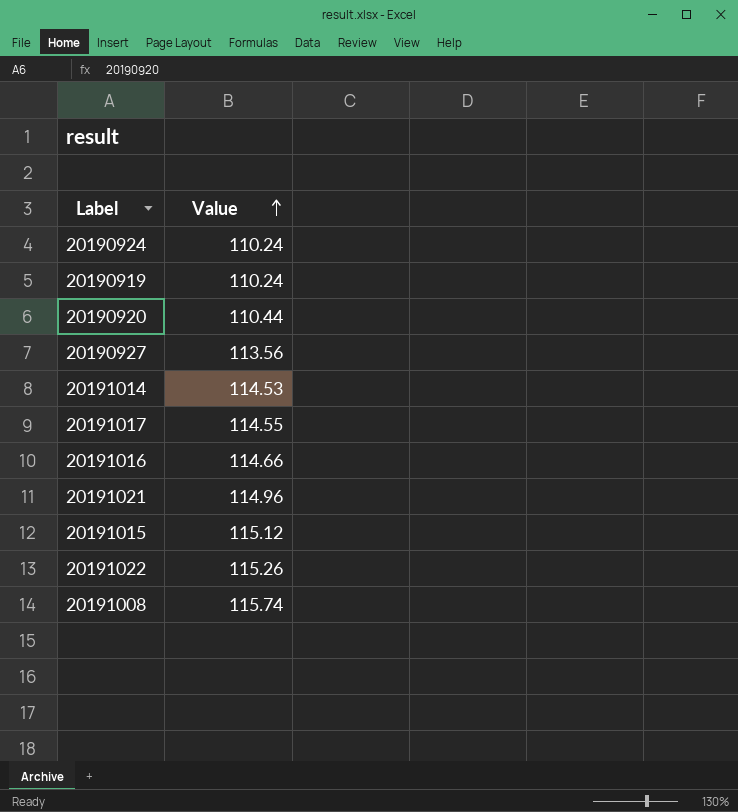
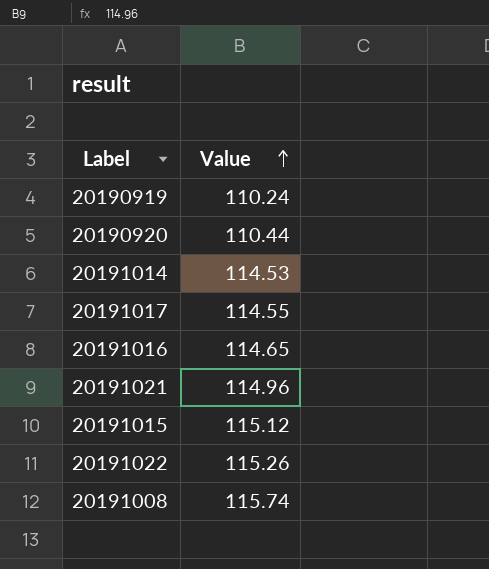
row 20190924: 110.24 -> none
row 20190927: 113.56 -> none
20191016 | Value: 114.66 -> 114.65

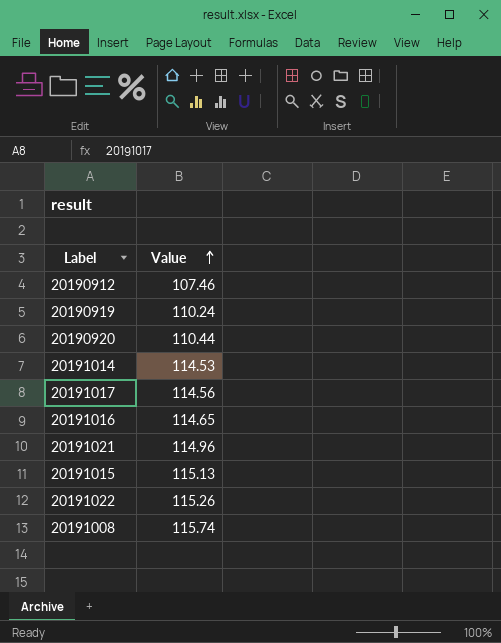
row 20190912: none -> 107.46
20191017 | Value: 114.55 -> 114.56
20191015 | Value: 115.12 -> 115.13

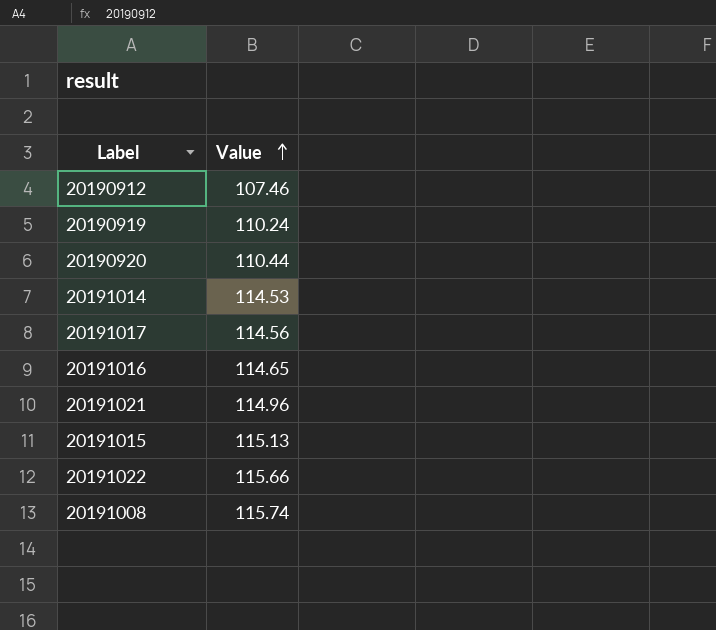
20191022 | Value: 115.26 -> 115.66

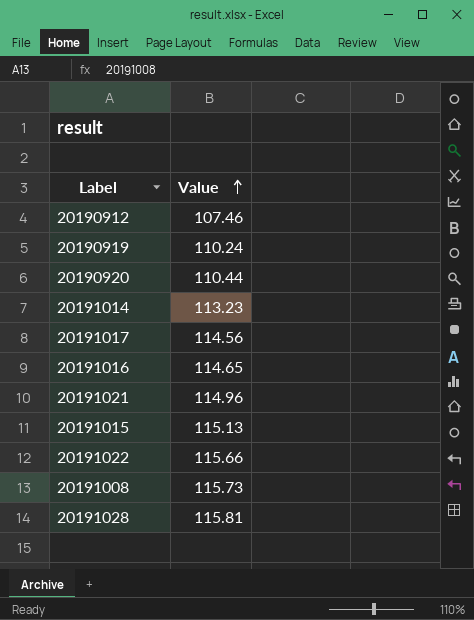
20191014 | Value: 114.53 -> 113.23
20191008 | Value: 115.74 -> 115.73
row 20191028: none -> 115.81

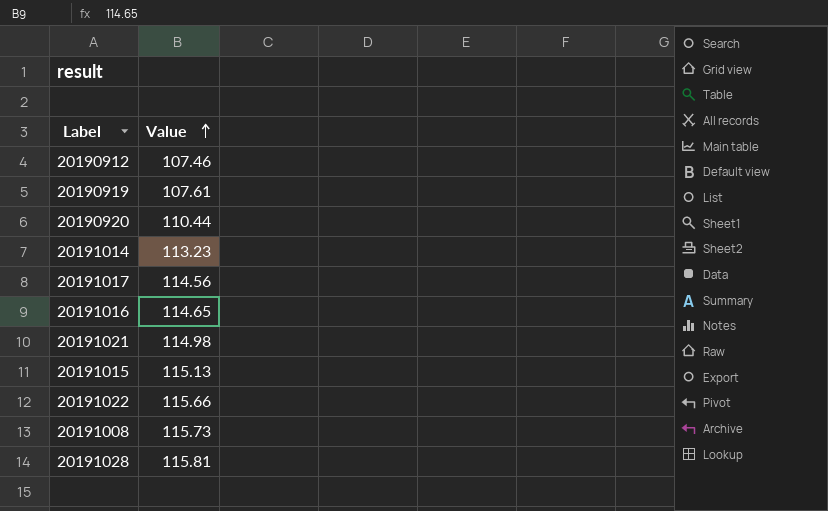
20190919 | Value: 110.24 -> 107.61
20191021 | Value: 114.96 -> 114.98

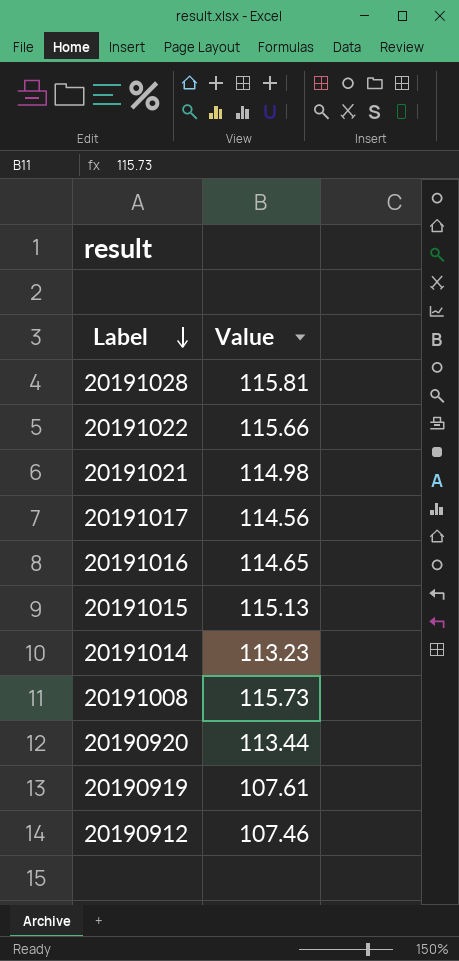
row order: Value ascending -> Label descending
20190920 | Value: 110.44 -> 113.44

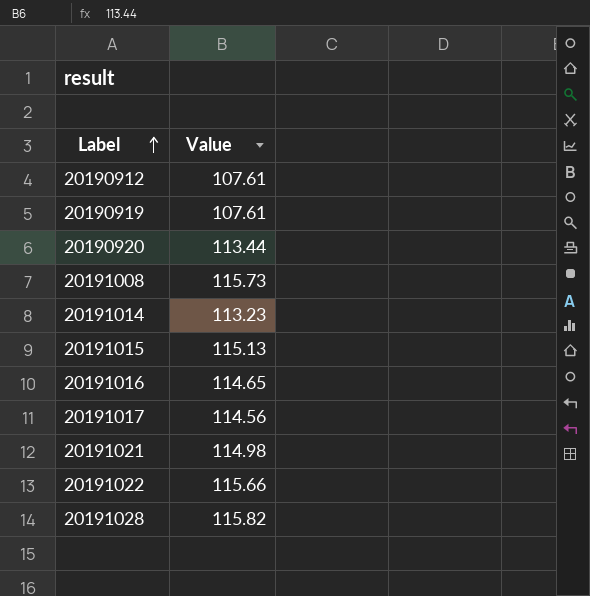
row order: Label descending -> Label ascending
20190912 | Value: 107.46 -> 107.61
20191028 | Value: 115.81 -> 115.82

